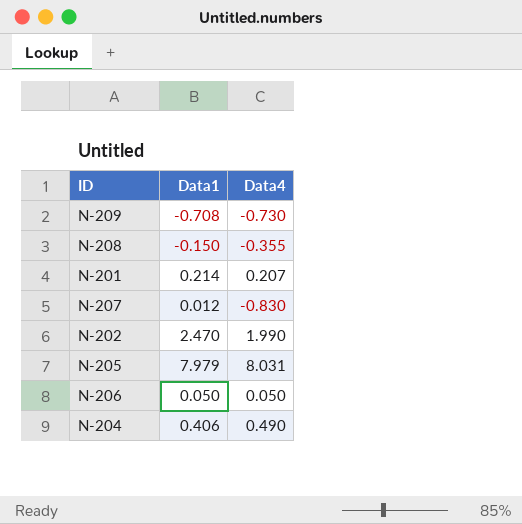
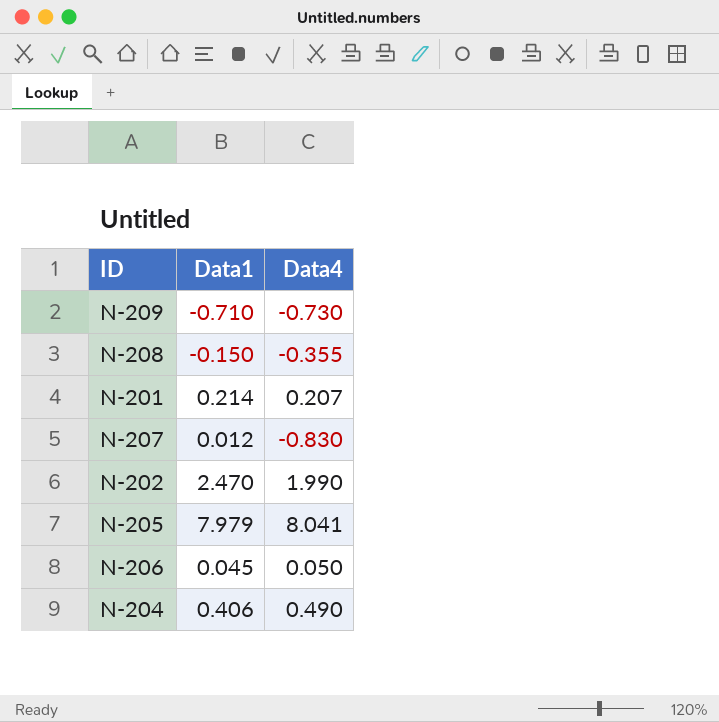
N-209 | Data1: -0.708 -> -0.710
N-205 | Data4: 8.031 -> 8.041
N-206 | Data1: 0.050 -> 0.045

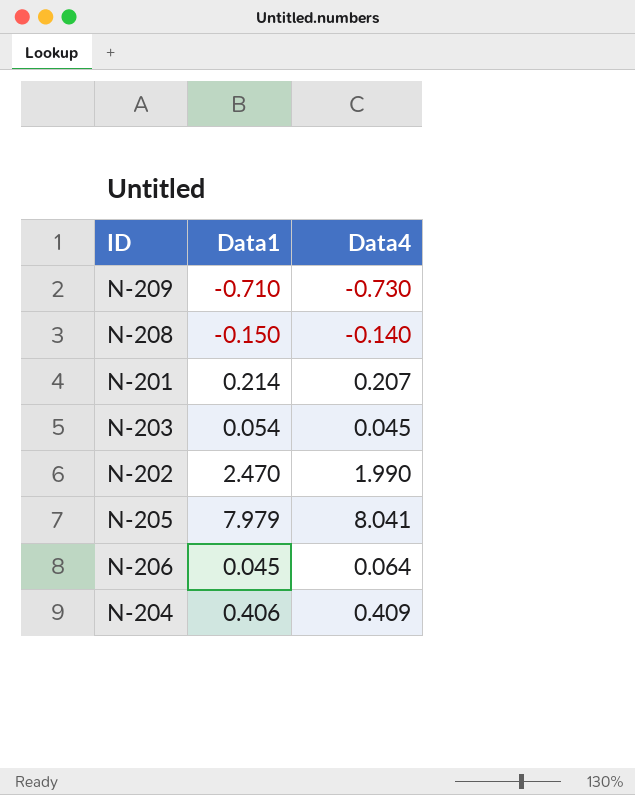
row N-207: 0.012 | -0.830 -> none
N-208 | Data4: -0.355 -> -0.140
row N-203: none -> 0.054 | 0.045
N-206 | Data4: 0.050 -> 0.064
N-204 | Data4: 0.490 -> 0.409

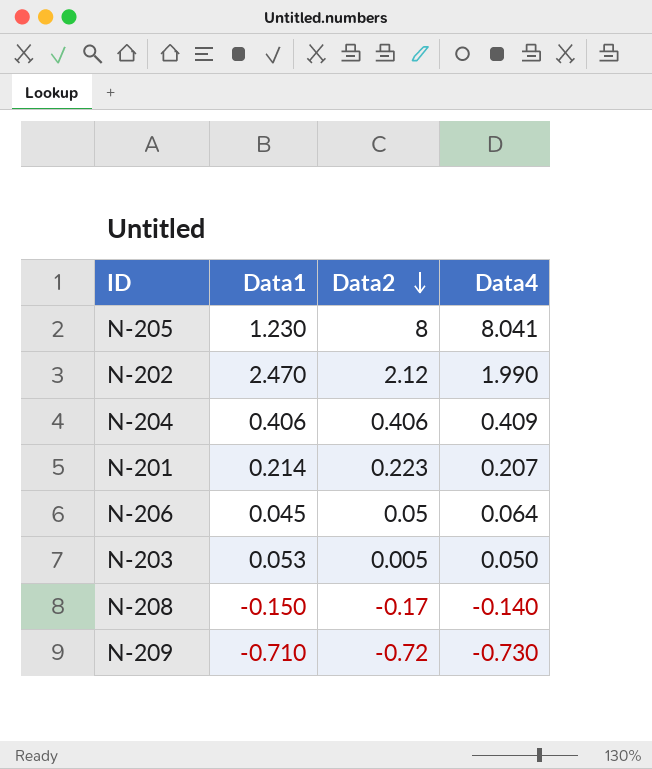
row order: none -> Data2 descending
column Data2 | position: none -> 3
N-205 | Data1: 7.979 -> 1.230
N-203 | Data1: 0.054 -> 0.053
N-203 | Data4: 0.045 -> 0.050

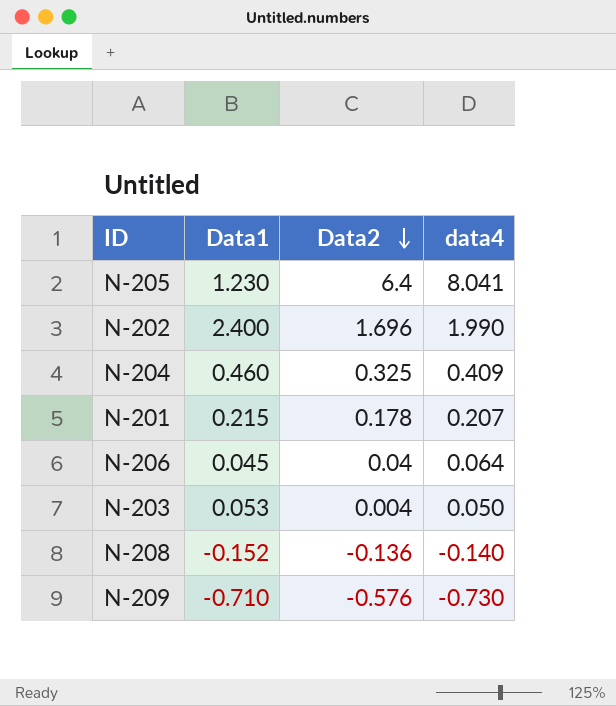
column name: Data4 -> data4
N-205 | Data2: 8 -> 6.4
N-202 | Data1: 2.470 -> 2.400
N-202 | Data2: 2.12 -> 1.696
N-204 | Data1: 0.406 -> 0.460
N-204 | Data2: 0.406 -> 0.325
N-201 | Data1: 0.214 -> 0.215
N-201 | Data2: 0.223 -> 0.178
N-206 | Data2: 0.05 -> 0.04
N-203 | Data2: 0.005 -> 0.004
N-208 | Data1: -0.150 -> -0.152
N-208 | Data2: -0.17 -> -0.136
N-209 | Data2: -0.72 -> -0.576

